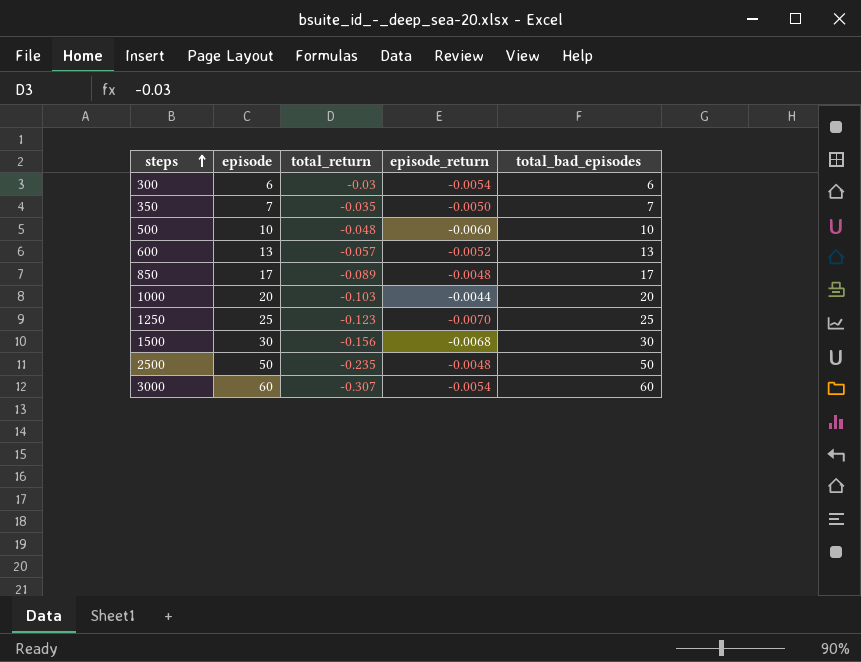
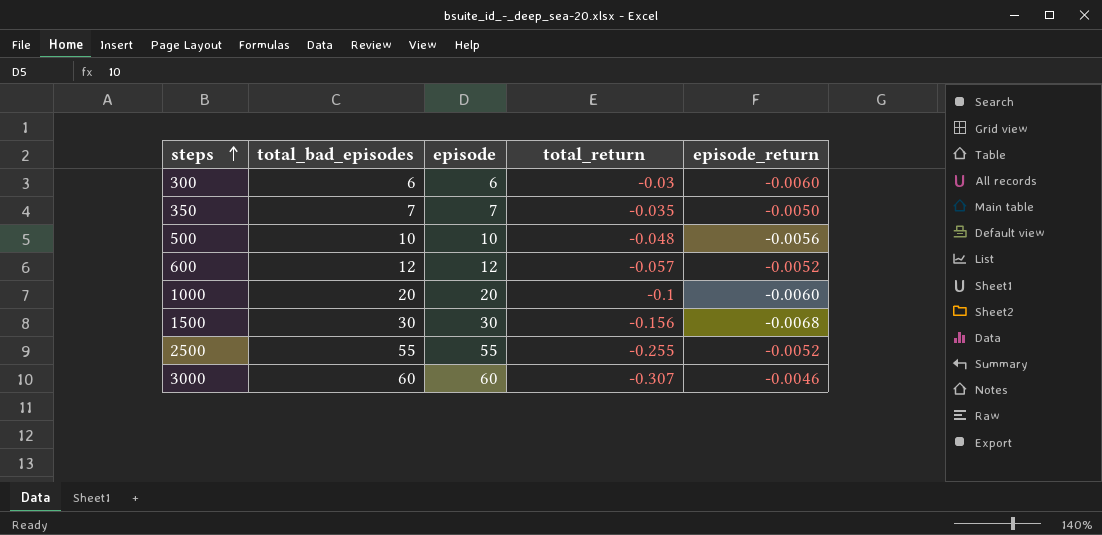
column total_bad_episodes | position: 5 -> 2
row 850: 17 | -0.089 | -0.0048 | 17 -> none
row 1250: 25 | -0.123 | -0.0070 | 25 -> none
300 | episode_return: -0.0054 -> -0.0060
500 | episode_return: -0.0060 -> -0.0056
600 | total_bad_episodes: 13 -> 12
600 | episode: 13 -> 12
1000 | total_return: -0.103 -> -0.1
1000 | episode_return: -0.0044 -> -0.0060
2500 | total_bad_episodes: 50 -> 55
2500 | episode: 50 -> 55
2500 | total_return: -0.235 -> -0.255
2500 | episode_return: -0.0048 -> -0.0052
3000 | episode_return: -0.0054 -> -0.0046

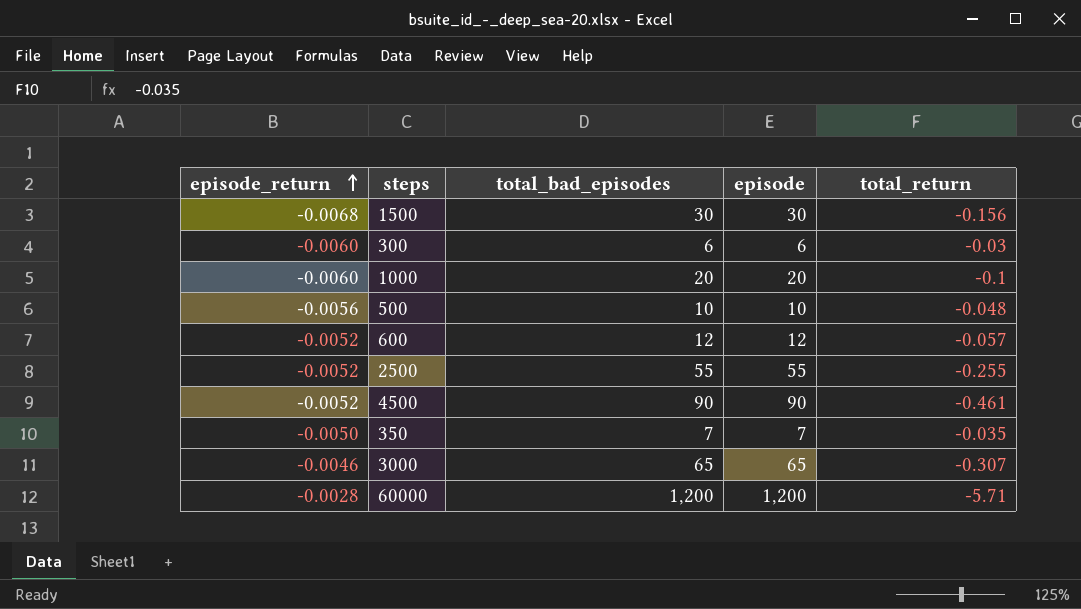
row order: steps ascending -> episode_return ascending
column episode_return | position: 5 -> 1
row 4500: none -> -0.0052 | 90 | 90 | -0.461
3000 | total_bad_episodes: 60 -> 65
3000 | episode: 60 -> 65
row 60000: none -> -0.0028 | 1,200 | 1,200 | -5.71

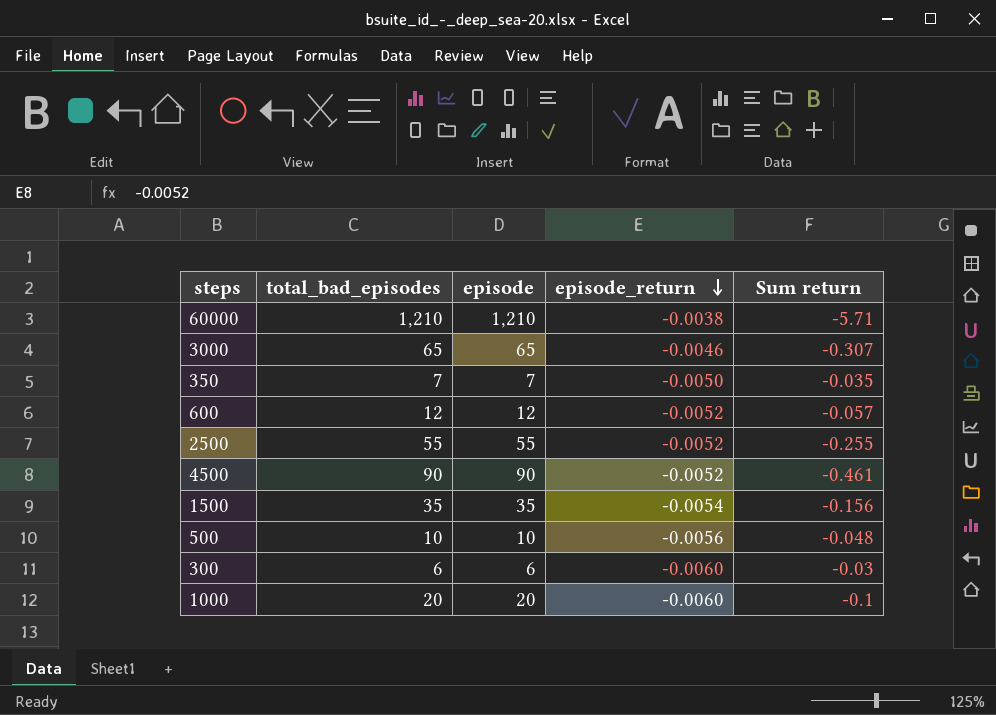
row order: episode_return ascending -> episode_return descending
column episode_return | position: 1 -> 4
column name: total_return -> Sum return
60000 | total_bad_episodes: 1,200 -> 1,210
60000 | episode: 1,200 -> 1,210
60000 | episode_return: -0.0028 -> -0.0038
1500 | total_bad_episodes: 30 -> 35
1500 | episode: 30 -> 35
1500 | episode_return: -0.0068 -> -0.0054

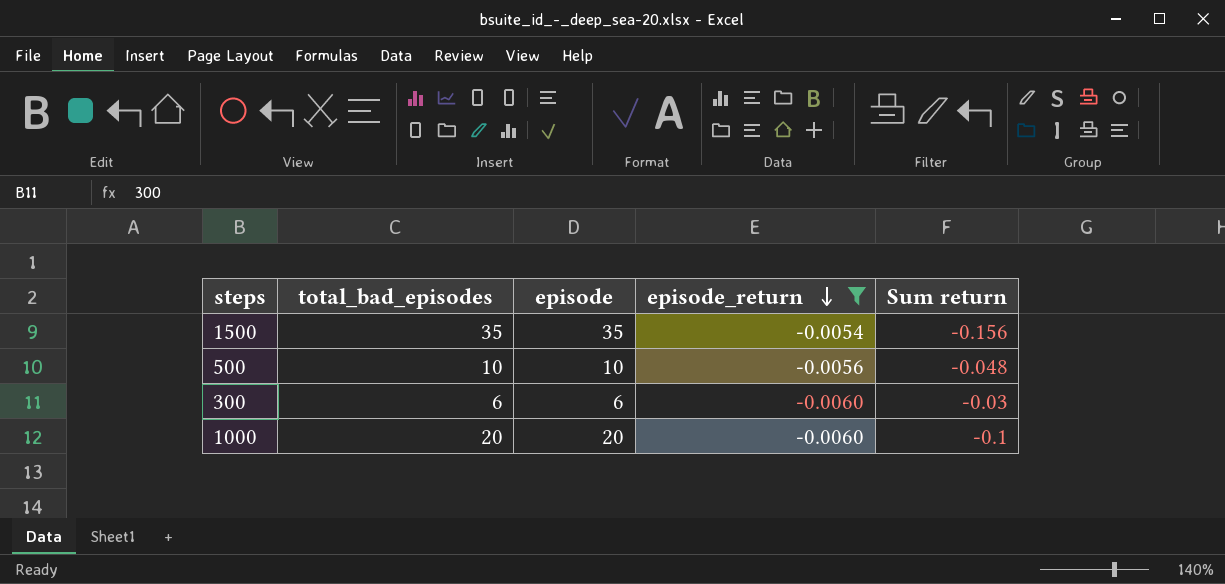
filter: none -> episode_return <= -0.0054

